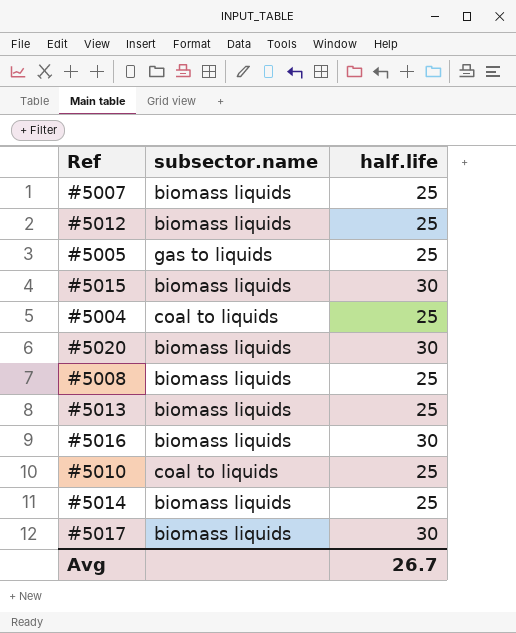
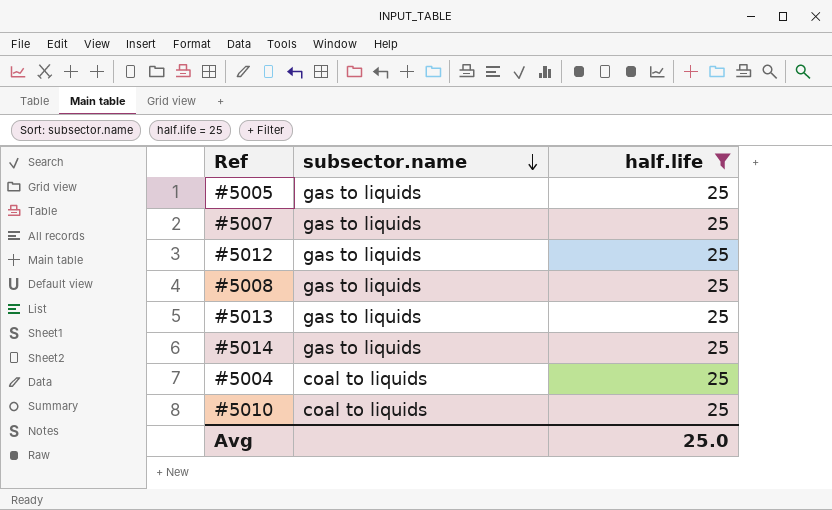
filter: none -> half.life = 25
row order: none -> subsector.name descending
#5007 | subsector.name: biomass liquids -> gas to liquids
#5012 | subsector.name: biomass liquids -> gas to liquids
#5008 | subsector.name: biomass liquids -> gas to liquids
#5013 | subsector.name: biomass liquids -> gas to liquids
#5014 | subsector.name: biomass liquids -> gas to liquids
Avg | half.life: 26.7 -> 25.0

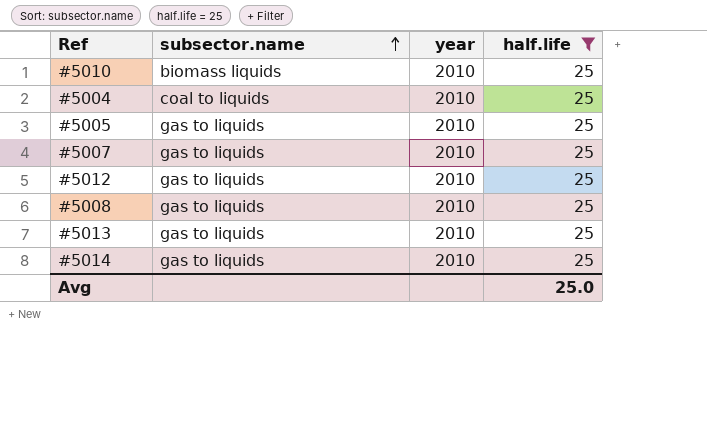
row order: subsector.name descending -> subsector.name ascending
column year | position: none -> 3
#5010 | subsector.name: coal to liquids -> biomass liquids

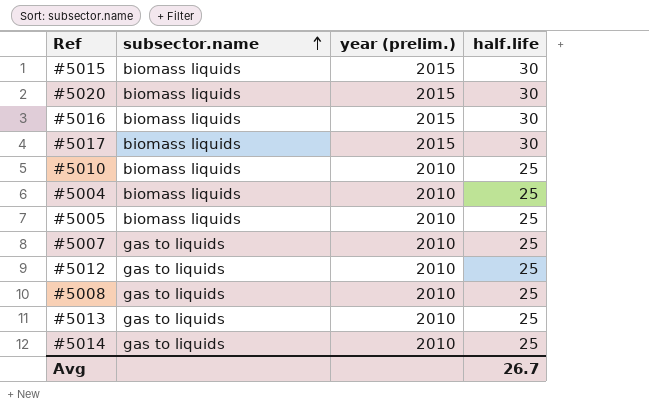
filter: half.life = 25 -> none
column name: year -> year (prelim.)
#5004 | subsector.name: coal to liquids -> biomass liquids
#5005 | subsector.name: gas to liquids -> biomass liquids
Avg | half.life: 25.0 -> 26.7

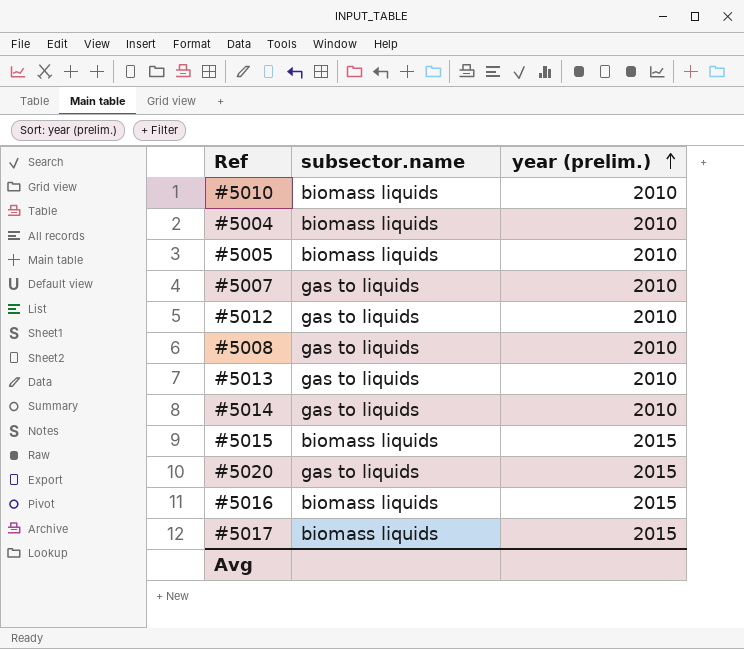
row order: subsector.name ascending -> year (prelim.) ascending
column half.life | position: 4 -> none
#5020 | subsector.name: biomass liquids -> gas to liquids

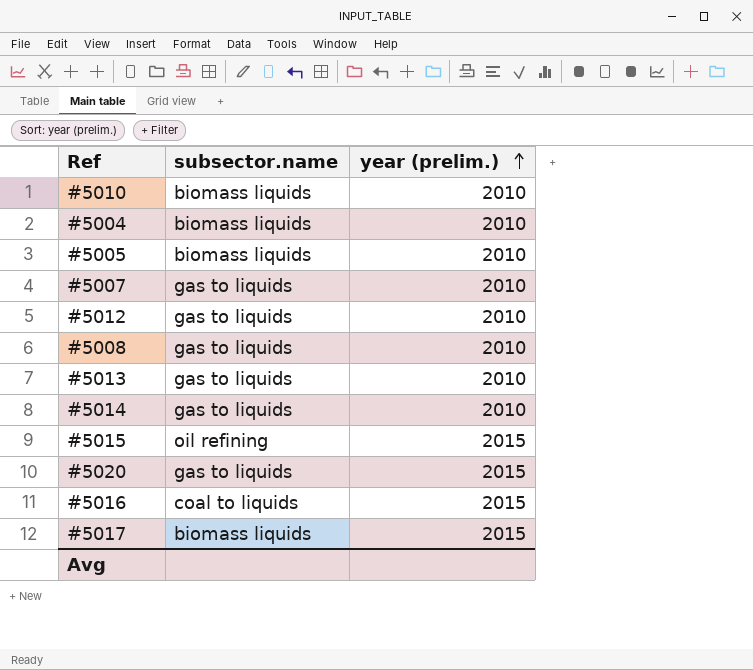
#5015 | subsector.name: biomass liquids -> oil refining
#5016 | subsector.name: biomass liquids -> coal to liquids

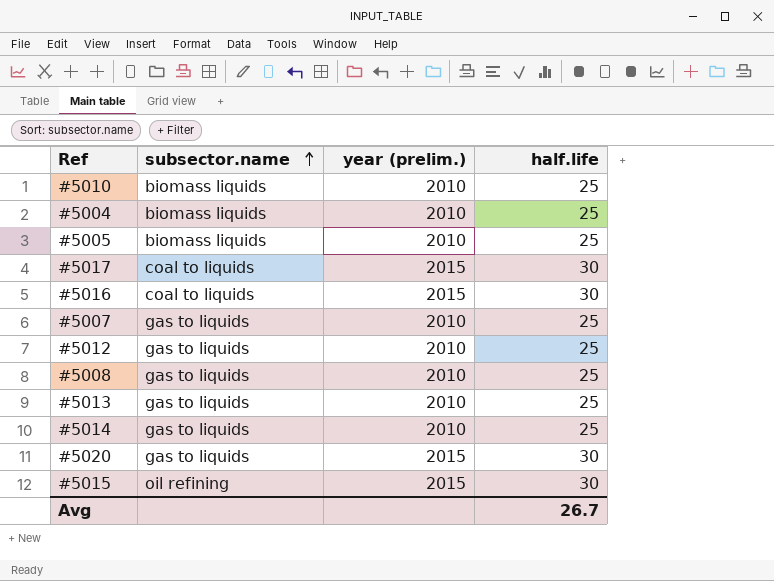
row order: year (prelim.) ascending -> subsector.name ascending
column half.life | position: none -> 4
#5017 | subsector.name: biomass liquids -> coal to liquids

